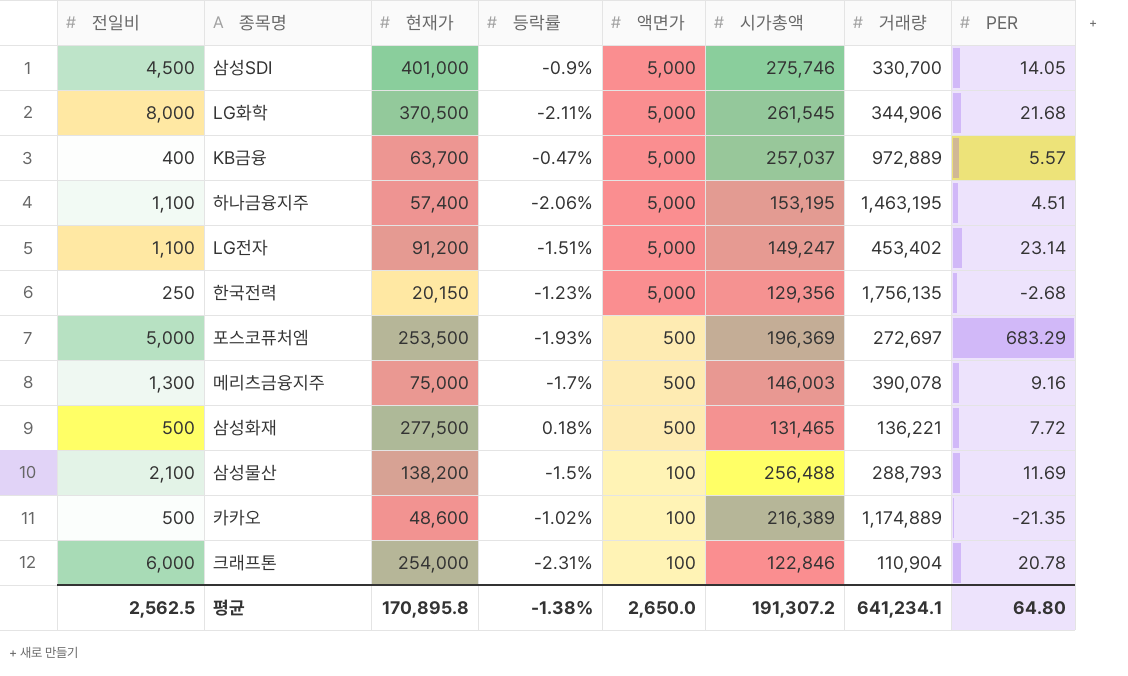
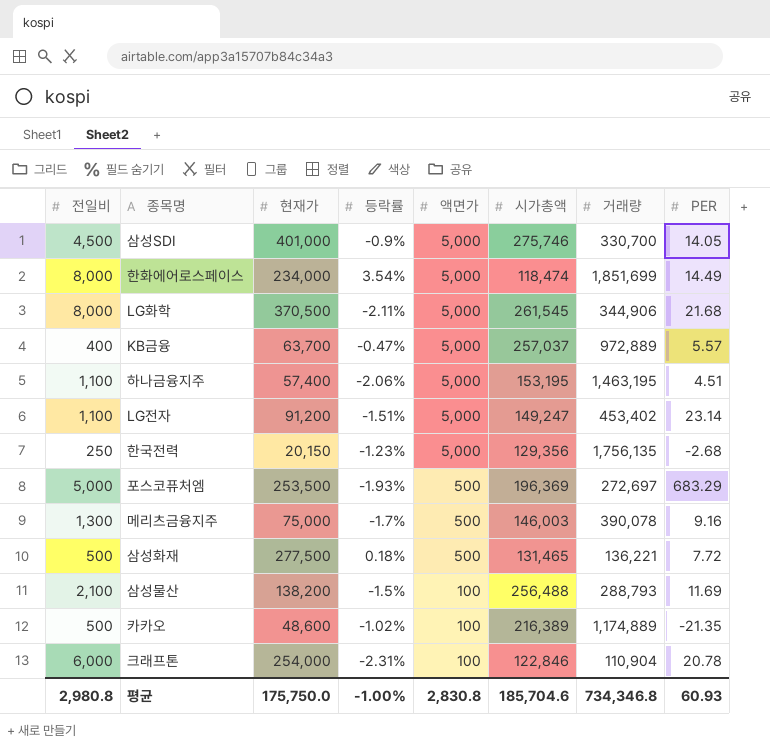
row 한화에어로스페이스: none -> 8,000 | 234,000 | 3.54% | 5,000 | 118,474 | 1,851,699 | 14.49
평균 | 전일비: 2,562.5 -> 2,980.8
평균 | 현재가: 170,895.8 -> 175,750.0
평균 | 등락률: -1.38% -> -1.00%
평균 | 액면가: 2,650.0 -> 2,830.8
평균 | 시가총액: 191,307.2 -> 185,704.6
평균 | 거래량: 641,234.1 -> 734,346.8
평균 | PER: 64.80 -> 60.93

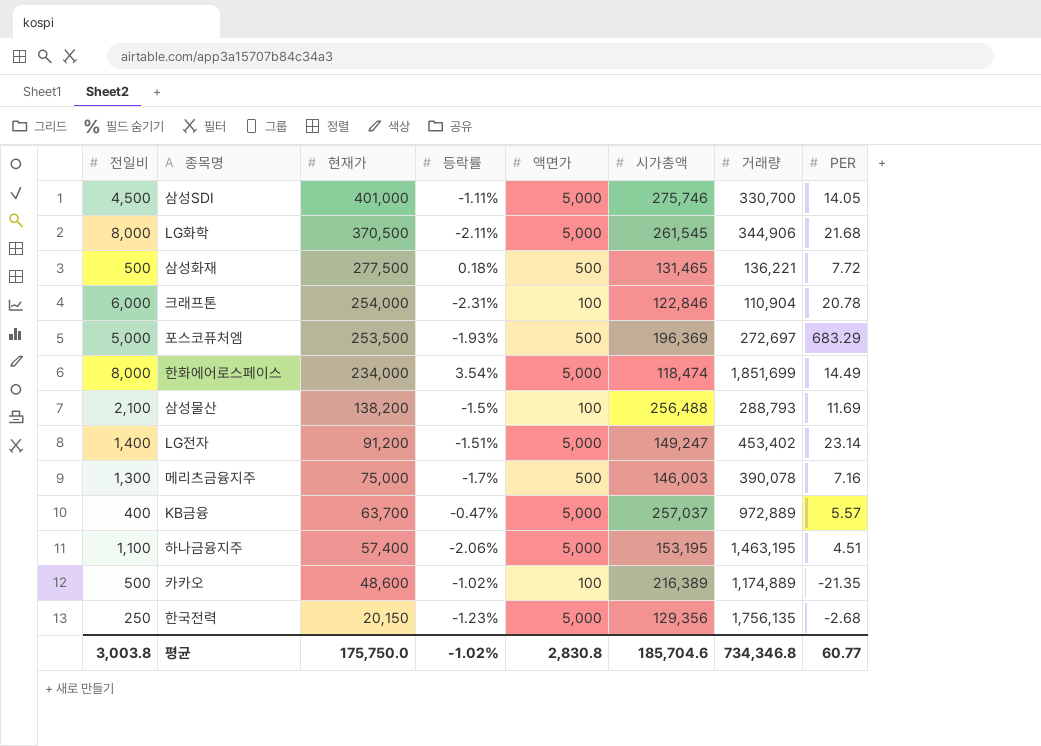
row order: 액면가 descending -> 현재가 descending
삼성SDI | 등락률: -0.9% -> -1.11%
LG전자 | 전일비: 1,100 -> 1,400
메리츠금융지주 | PER: 9.16 -> 7.16
평균 | 전일비: 2,980.8 -> 3,003.8
평균 | 등락률: -1.00% -> -1.02%
평균 | PER: 60.93 -> 60.77

